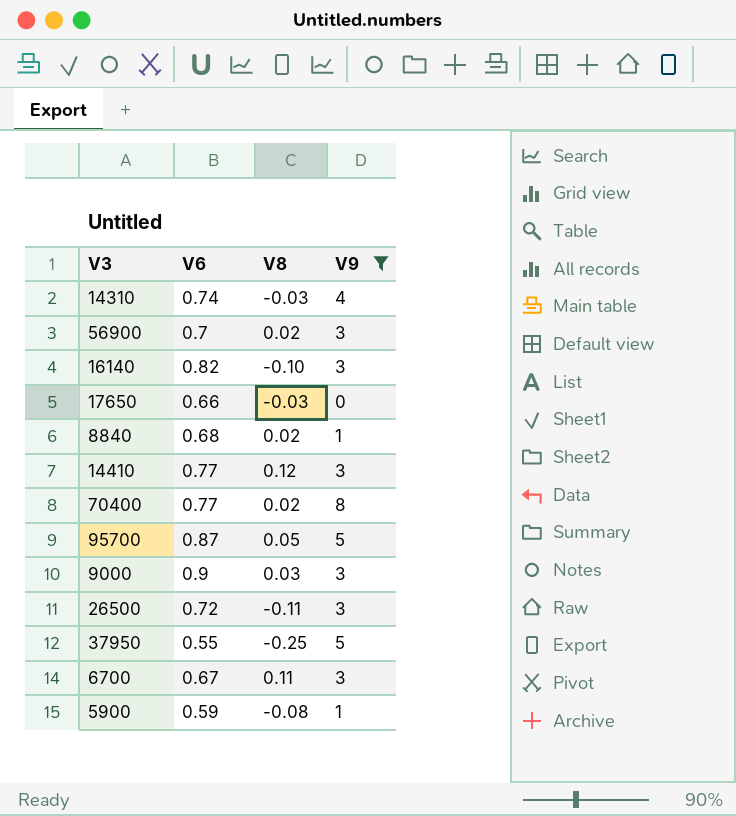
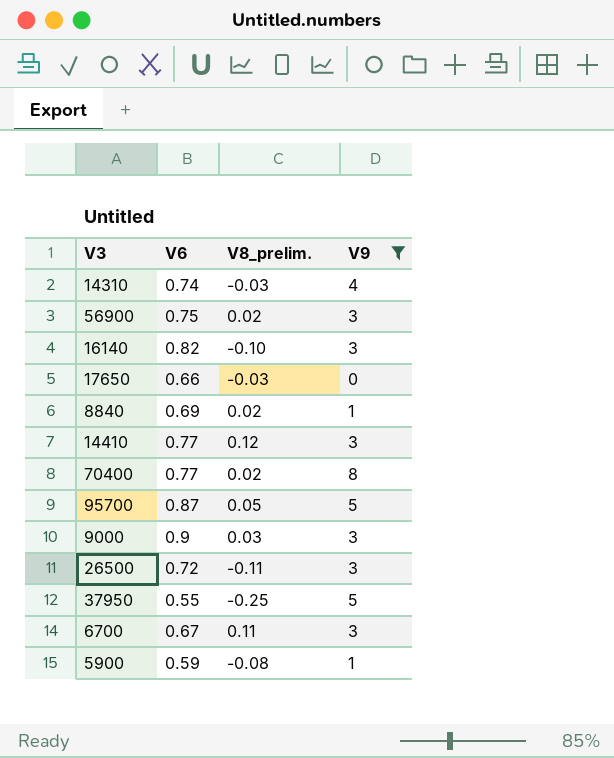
column name: V8 -> V8_prelim.
56900 | V6: 0.7 -> 0.75
8840 | V6: 0.68 -> 0.69

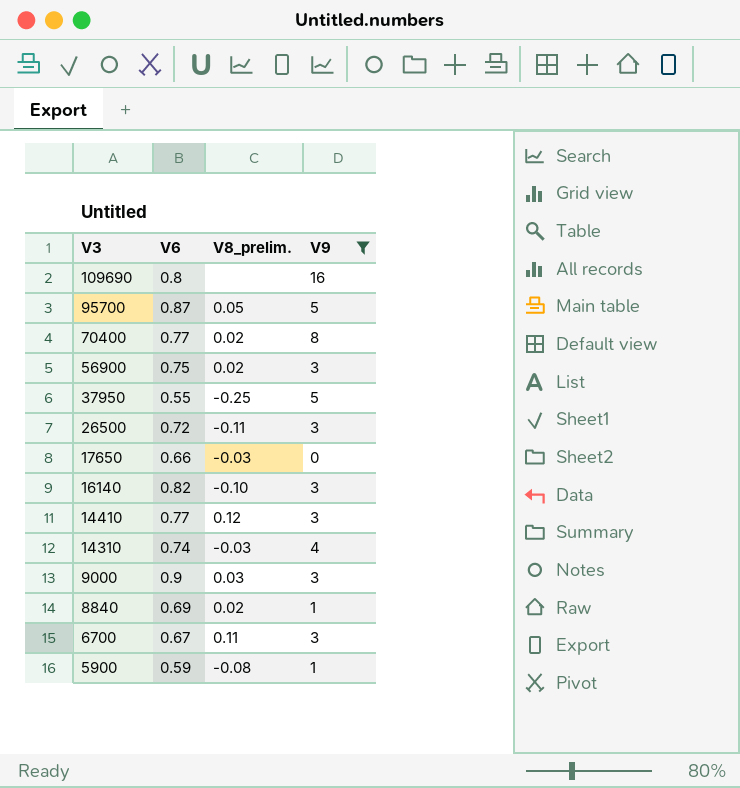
row order: none -> V3 descending
row 109690: none -> 0.8 | none | 16

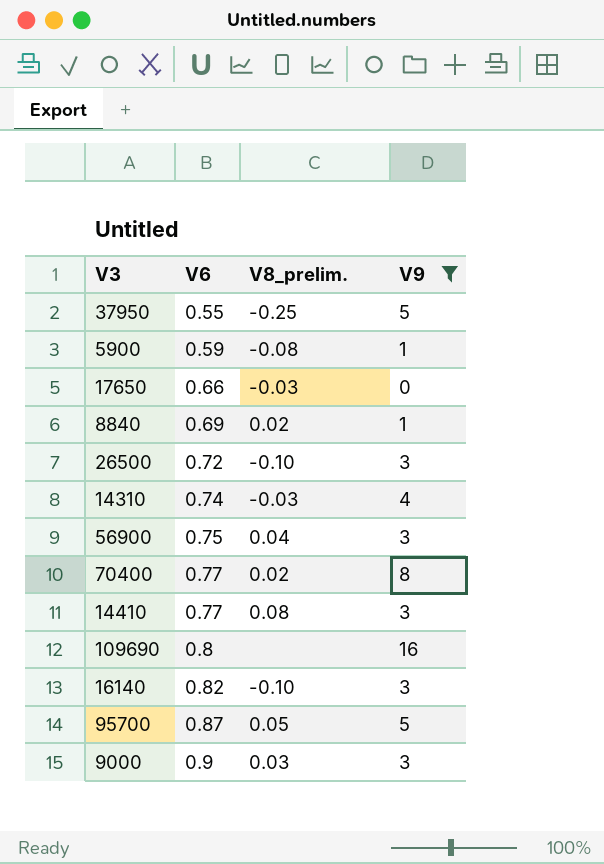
row order: V3 descending -> V6 ascending
row 6700: 0.67 | 0.11 | 3 -> none
26500 | V8_prelim.: -0.11 -> -0.10
56900 | V8_prelim.: 0.02 -> 0.04
14410 | V8_prelim.: 0.12 -> 0.08

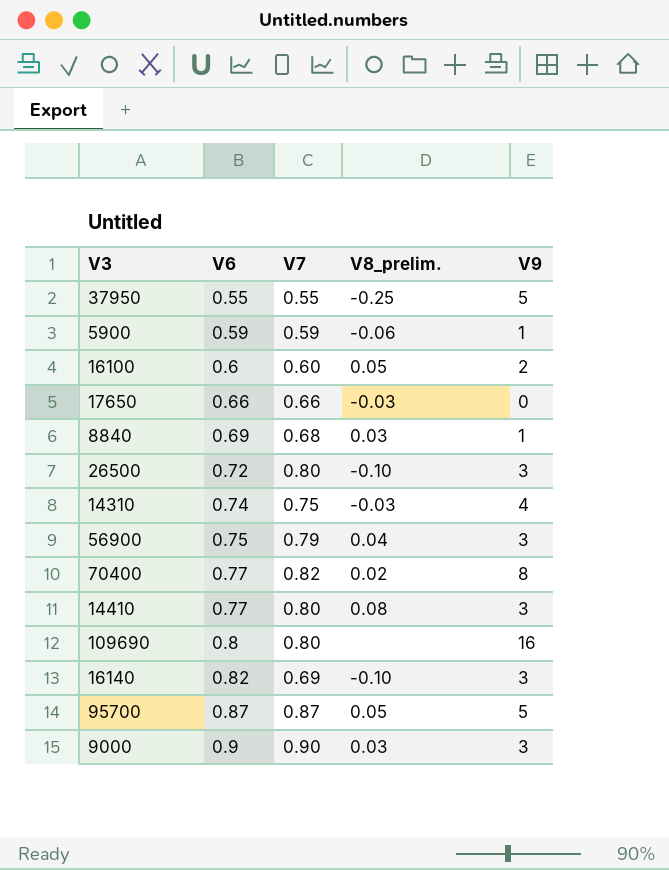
filter: V9 != 2 -> none
column V7 | position: none -> 3
5900 | V8_prelim.: -0.08 -> -0.06
8840 | V8_prelim.: 0.02 -> 0.03

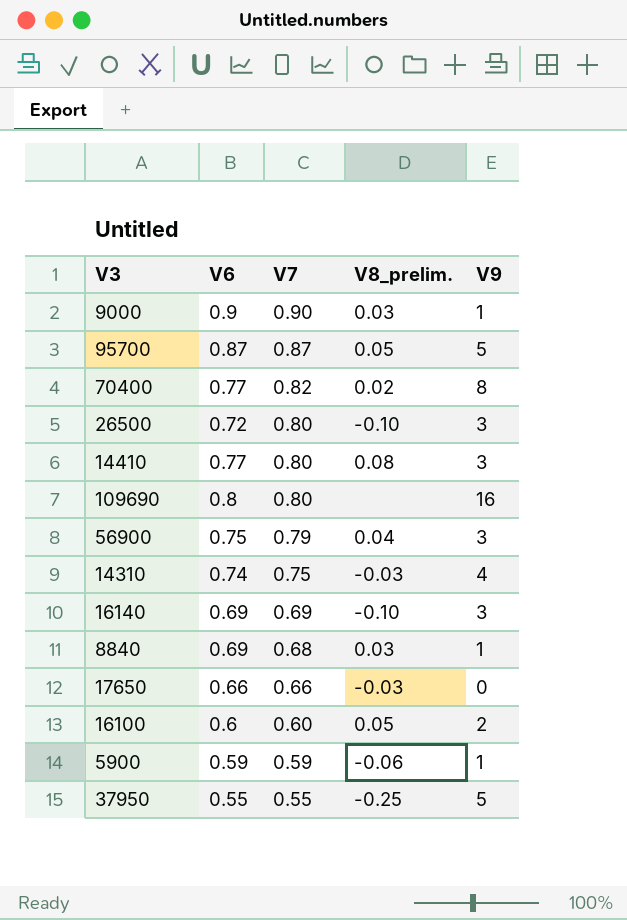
row order: V6 ascending -> V7 descending
9000 | V9: 3 -> 1
16140 | V6: 0.82 -> 0.69

